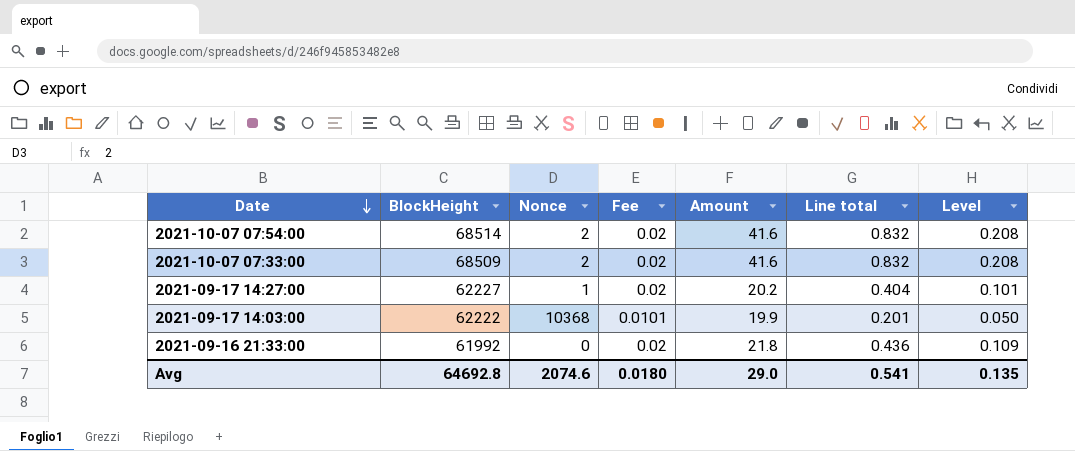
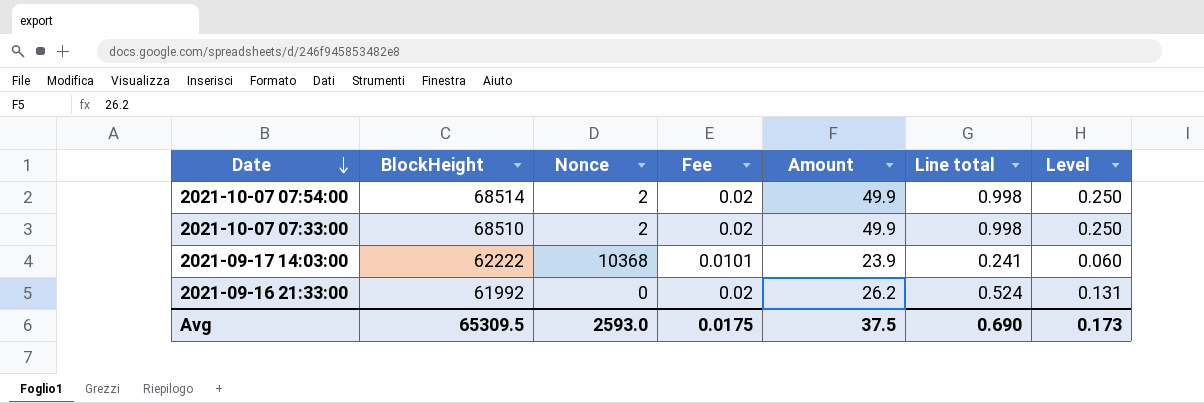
row 2021-09-17 14:27:00: 62227 | 1 | 0.02 | 20.2 | 0.404 | 0.101 -> none
2021-10-07 07:54:00 | Amount: 41.6 -> 49.9
2021-10-07 07:54:00 | Line total: 0.832 -> 0.998
2021-10-07 07:54:00 | Level: 0.208 -> 0.250
2021-10-07 07:33:00 | BlockHeight: 68509 -> 68510
2021-10-07 07:33:00 | Amount: 41.6 -> 49.9
2021-10-07 07:33:00 | Line total: 0.832 -> 0.998
2021-10-07 07:33:00 | Level: 0.208 -> 0.250
2021-09-17 14:03:00 | Amount: 19.9 -> 23.9
2021-09-17 14:03:00 | Line total: 0.201 -> 0.241
2021-09-17 14:03:00 | Level: 0.050 -> 0.060
2021-09-16 21:33:00 | Amount: 21.8 -> 26.2
2021-09-16 21:33:00 | Line total: 0.436 -> 0.524
2021-09-16 21:33:00 | Level: 0.109 -> 0.131
Avg | BlockHeight: 64692.8 -> 65309.5
Avg | Nonce: 2074.6 -> 2593.0
Avg | Fee: 0.0180 -> 0.0175
Avg | Amount: 29.0 -> 37.5
Avg | Line total: 0.541 -> 0.690
Avg | Level: 0.135 -> 0.173

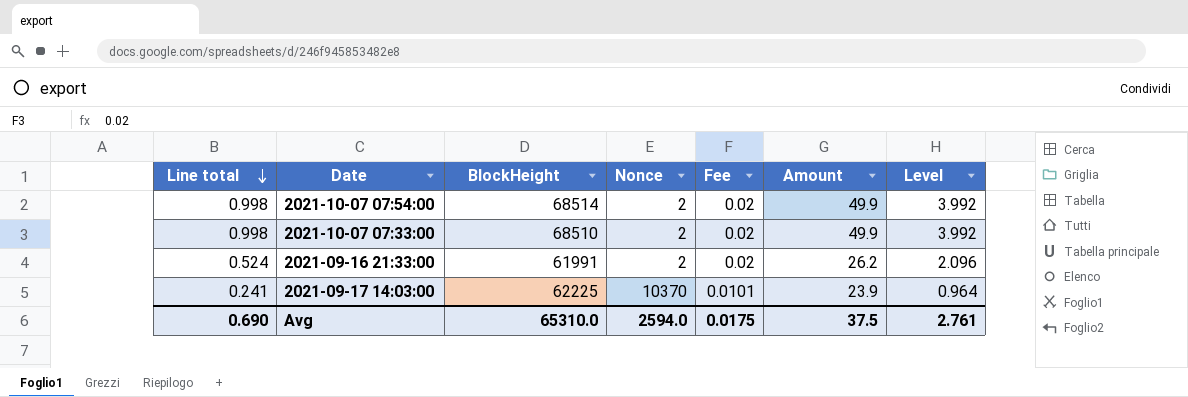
row order: Date descending -> Line total descending
column Line total | position: 6 -> 1
column Level | formula: [Line total] * 0.25 -> [Line total] * 4
2021-09-16 21:33:00 | BlockHeight: 61992 -> 61991
2021-09-16 21:33:00 | Nonce: 0 -> 2
2021-09-17 14:03:00 | BlockHeight: 62222 -> 62225
2021-09-17 14:03:00 | Nonce: 10368 -> 10370
Avg | BlockHeight: 65309.5 -> 65310.0
Avg | Nonce: 2593.0 -> 2594.0
Avg | Level: 0.173 -> 2.761

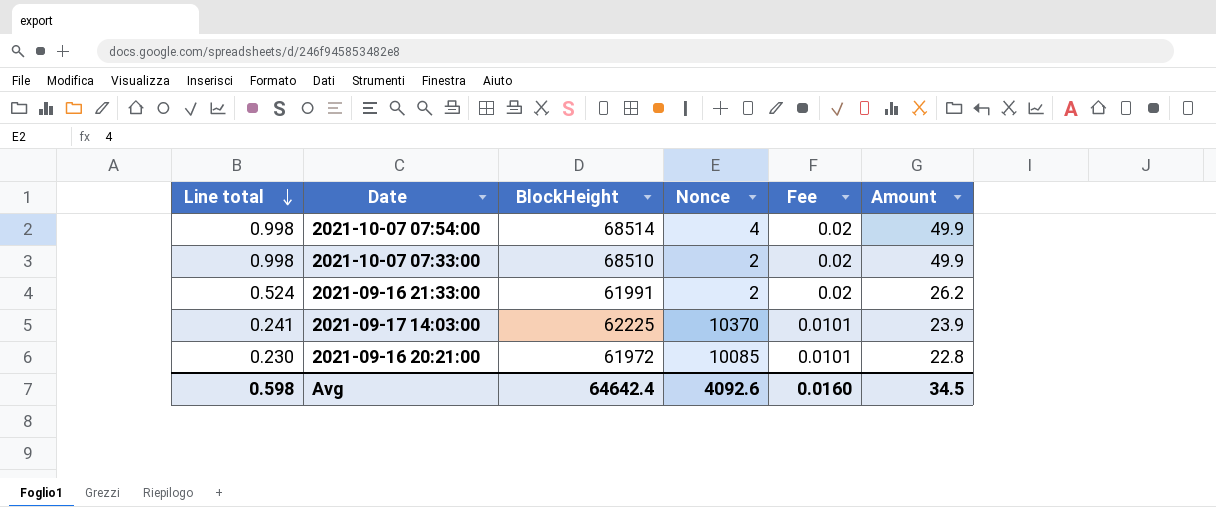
column Level | formula: [Line total] * 4 -> none
2021-10-07 07:54:00 | Nonce: 2 -> 4
row 2021-09-16 20:21:00: none -> 0.230 | 61972 | 10085 | 0.0101 | 22.8
Avg | Line total: 0.690 -> 0.598
Avg | BlockHeight: 65310.0 -> 64642.4
Avg | Nonce: 2594.0 -> 4092.6
Avg | Fee: 0.0175 -> 0.0160
Avg | Amount: 37.5 -> 34.5

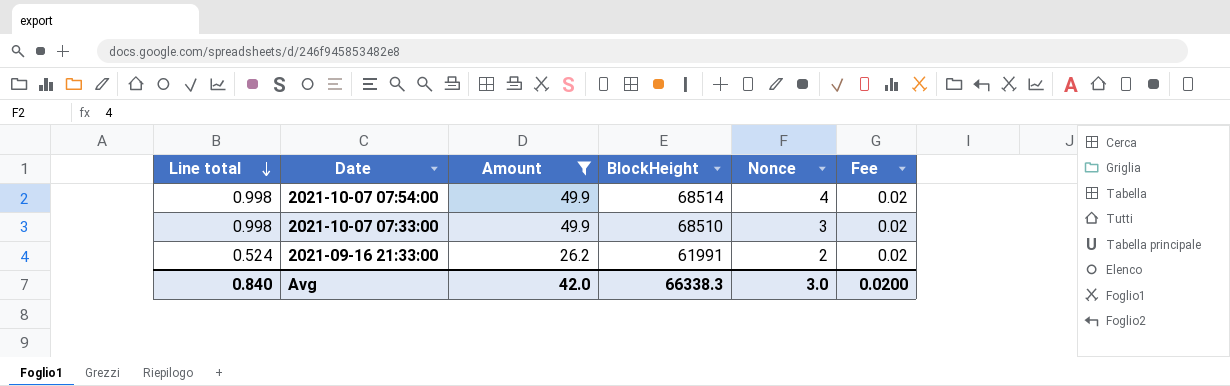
filter: none -> Amount >= 26.2
column Amount | position: 6 -> 3
2021-10-07 07:33:00 | Nonce: 2 -> 3
Avg | Line total: 0.598 -> 0.840
Avg | Amount: 34.5 -> 42.0
Avg | BlockHeight: 64642.4 -> 66338.3
Avg | Nonce: 4092.6 -> 3.0
Avg | Fee: 0.0160 -> 0.0200

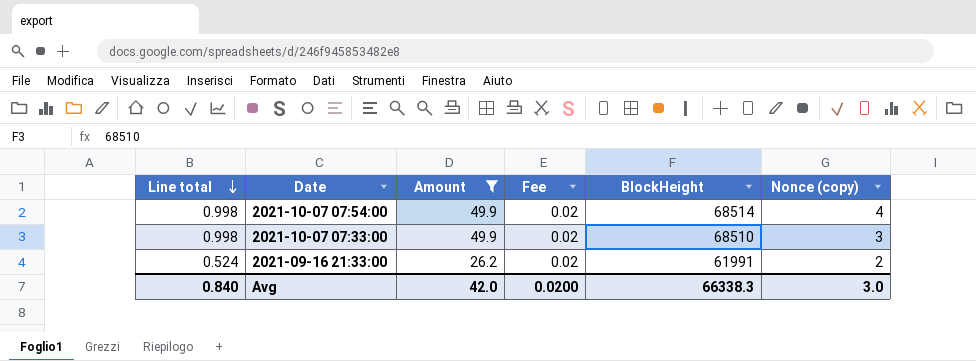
column Fee | position: 6 -> 4
column name: Nonce -> Nonce (copy)

